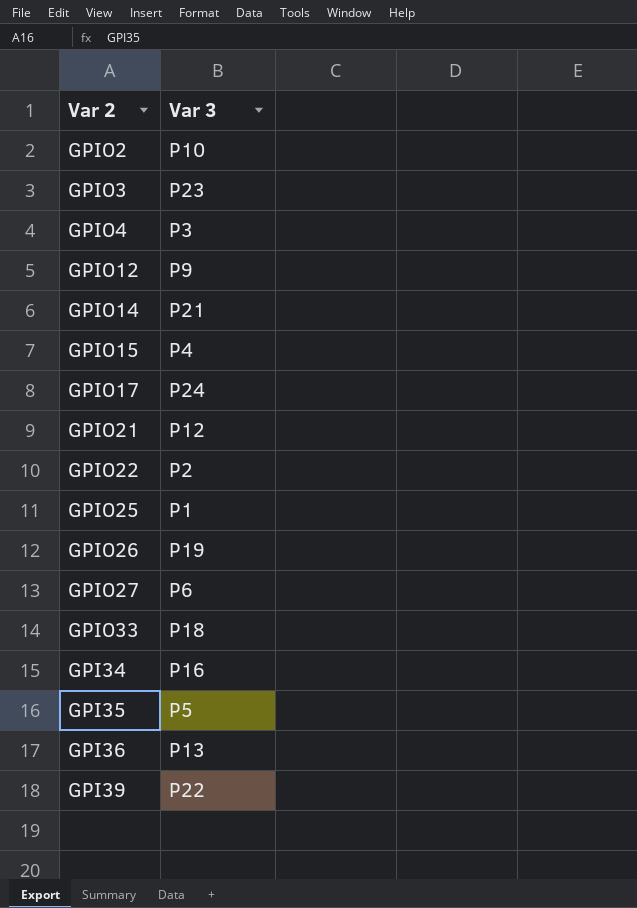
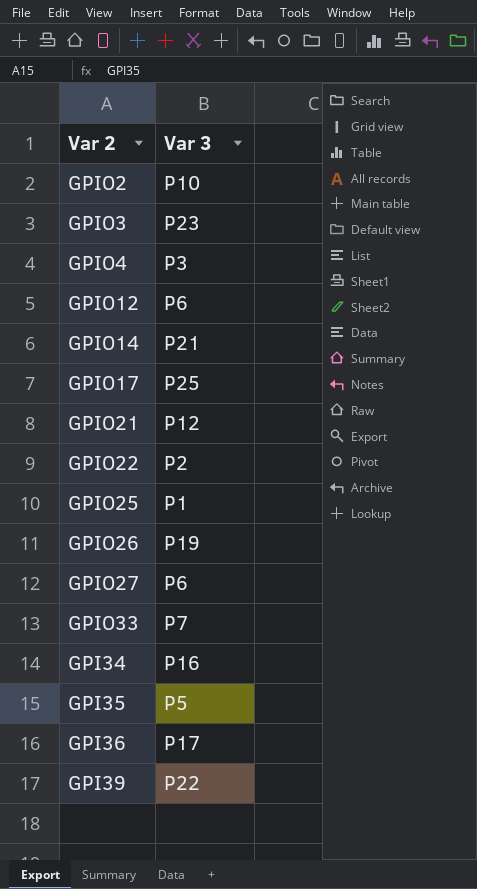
row GPIO15: P4 -> none
GPIO12 | Var 3: P9 -> P6
GPIO17 | Var 3: P24 -> P25
GPIO33 | Var 3: P18 -> P7
GPI36 | Var 3: P13 -> P17

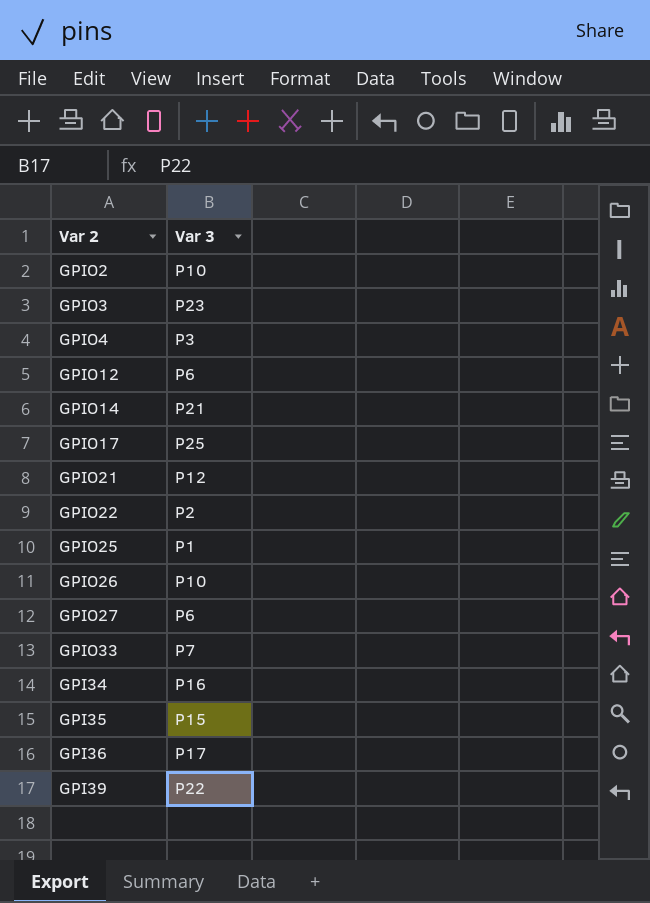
GPIO26 | Var 3: P19 -> P10
GPI35 | Var 3: P5 -> P15

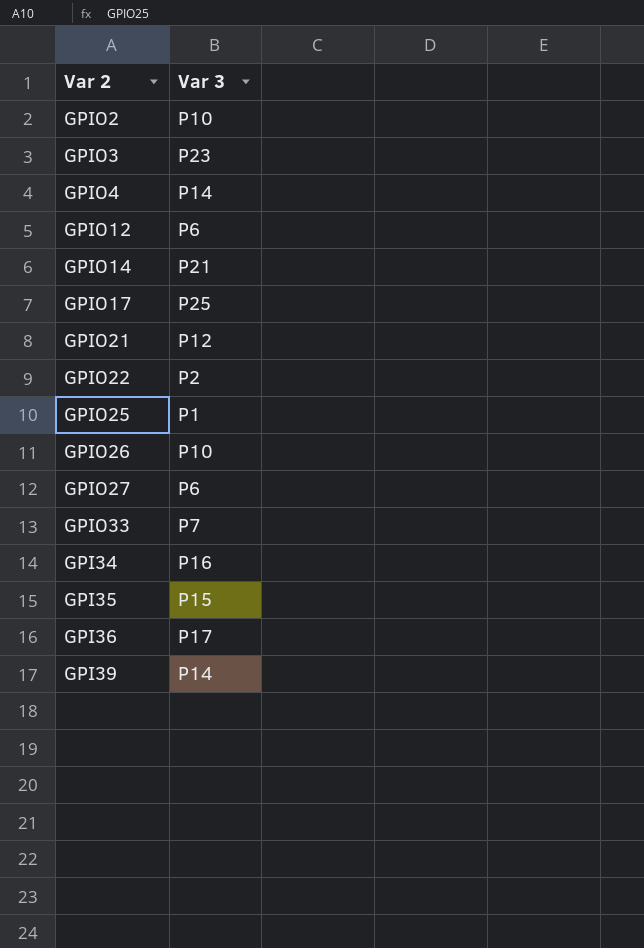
GPIO4 | Var 3: P3 -> P14
GPI39 | Var 3: P22 -> P14

